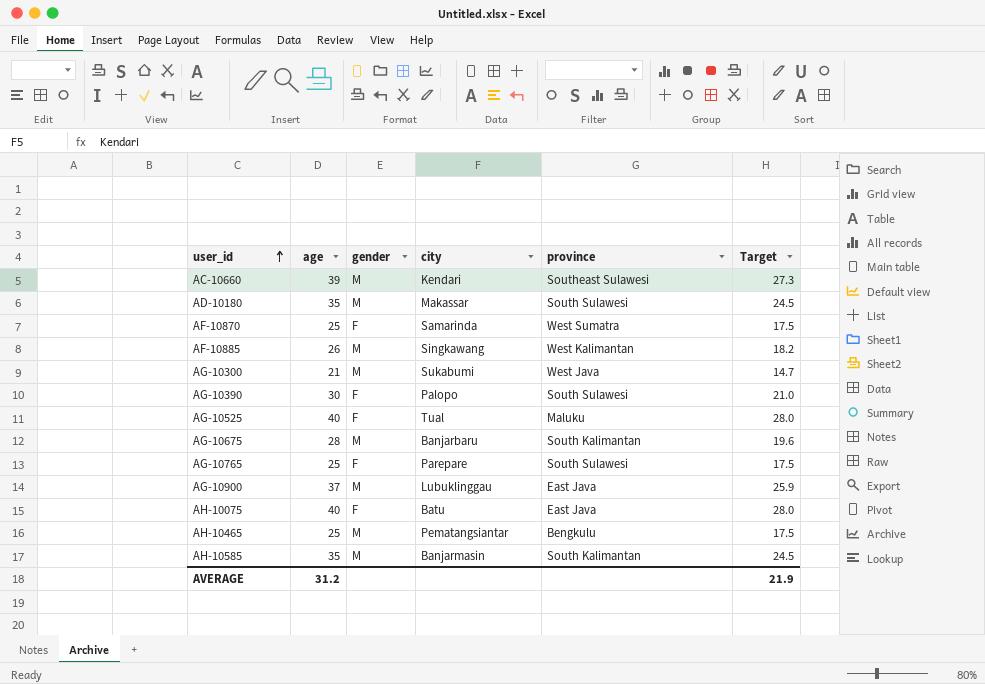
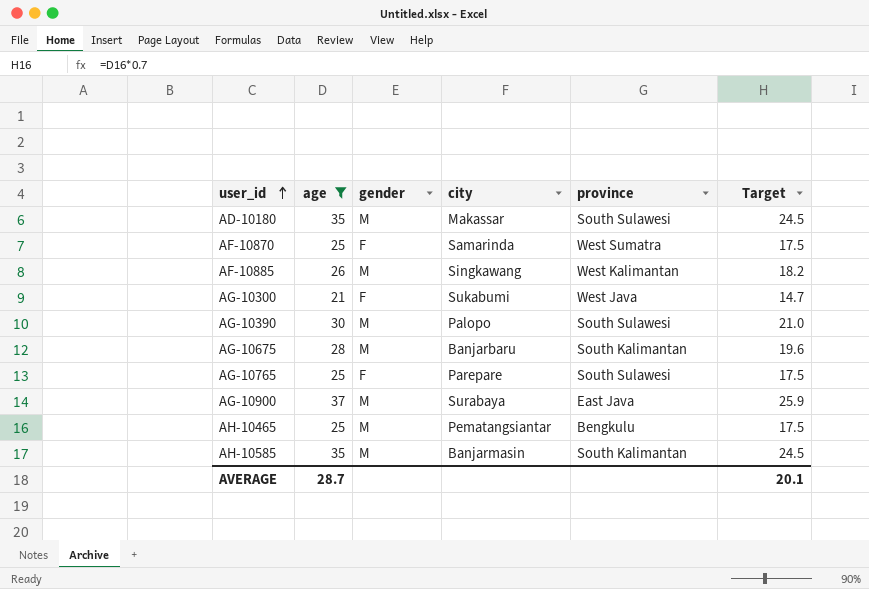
filter: none -> age <= 37
AG-10300 | gender: M -> F
AG-10390 | gender: F -> M
AG-10900 | city: Lubuklinggau -> Surabaya
AVERAGE | age: 31.2 -> 28.7
AVERAGE | Target: 21.9 -> 20.1

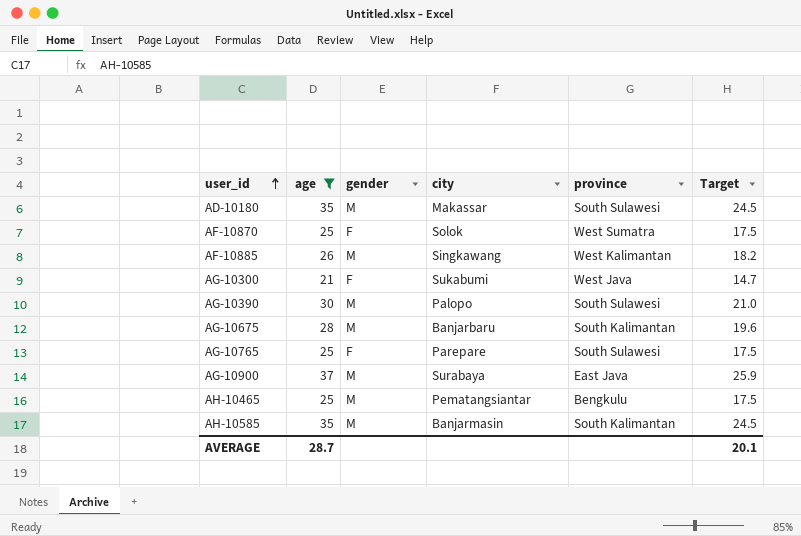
AF-10870 | city: Samarinda -> Solok

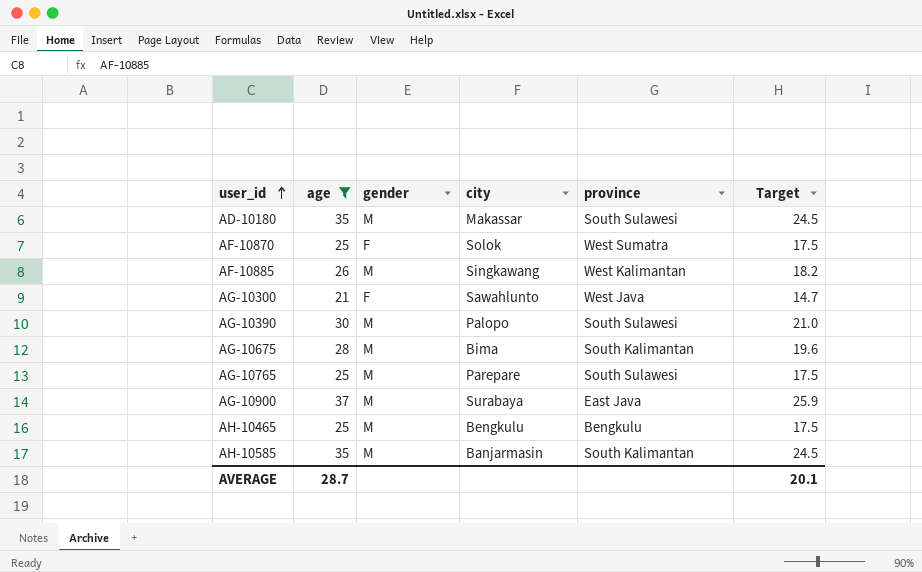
AG-10300 | city: Sukabumi -> Sawahlunto
AG-10675 | city: Banjarbaru -> Bima
AG-10765 | gender: F -> M
AH-10465 | city: Pematangsiantar -> Bengkulu

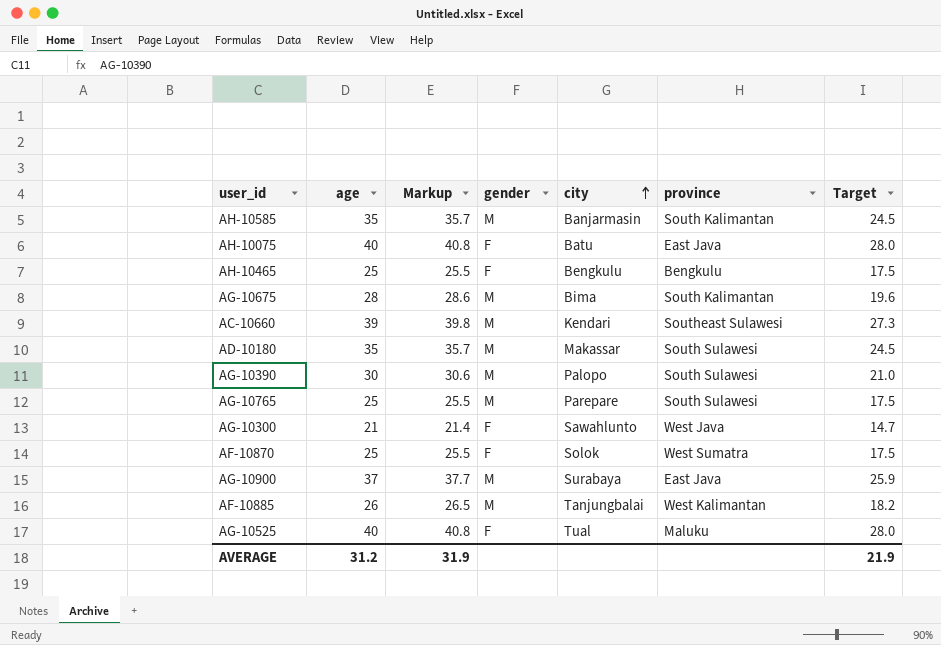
filter: age <= 37 -> none
row order: user_id ascending -> city ascending
column Markup | formula: none -> [age] * 1.02
AH-10465 | gender: M -> F
AF-10885 | city: Singkawang -> Tanjungbalai
AVERAGE | age: 28.7 -> 31.2
AVERAGE | Target: 20.1 -> 21.9

